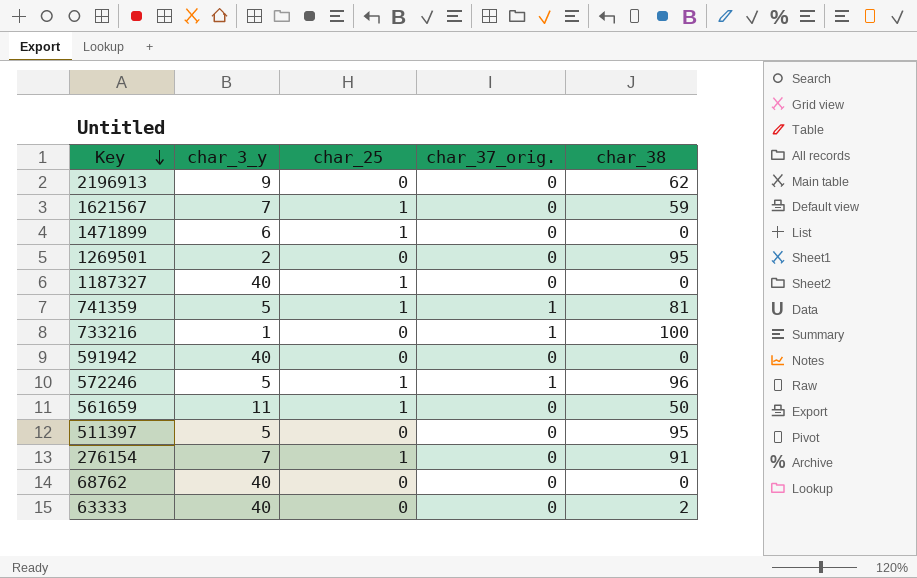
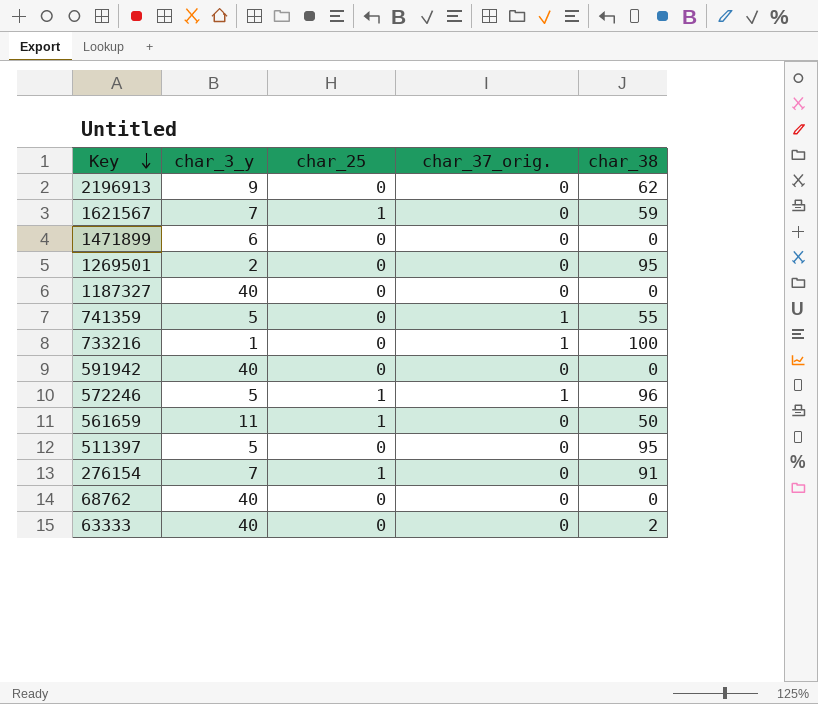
1471899 | char_25: 1 -> 0
1187327 | char_25: 1 -> 0
741359 | char_25: 1 -> 0
741359 | char_38: 81 -> 55

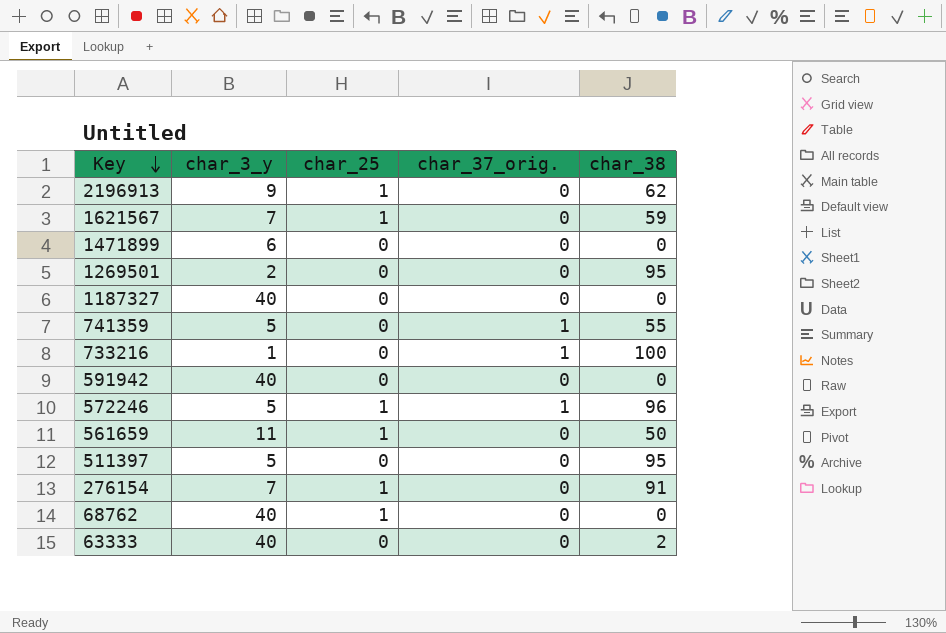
2196913 | char_25: 0 -> 1
68762 | char_25: 0 -> 1

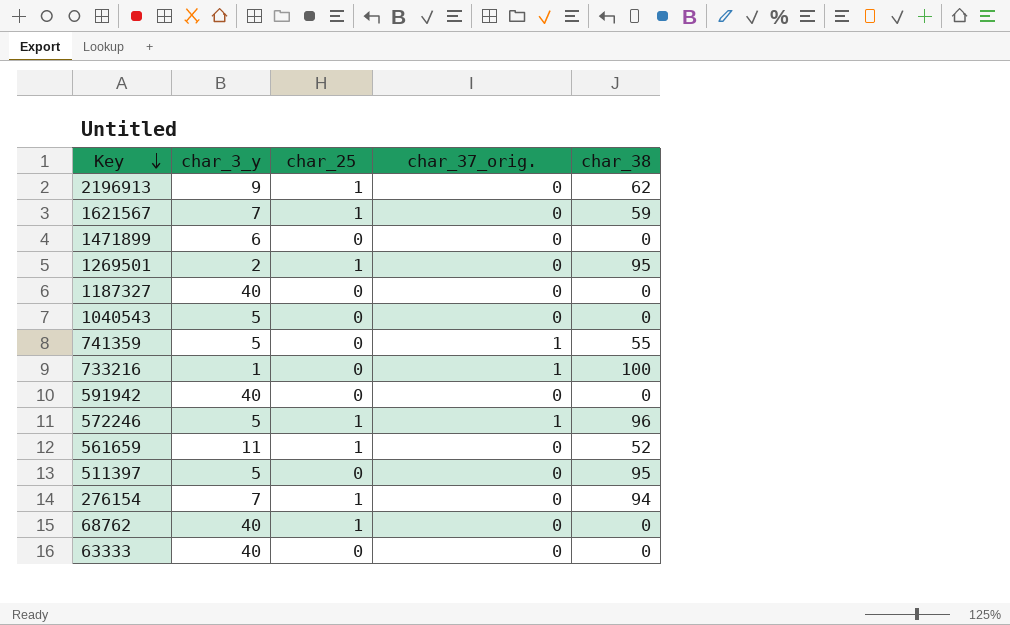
1269501 | char_25: 0 -> 1
row 1040543: none -> 5 | 0 | 0 | 0
561659 | char_38: 50 -> 52
276154 | char_38: 91 -> 94
63333 | char_38: 2 -> 0

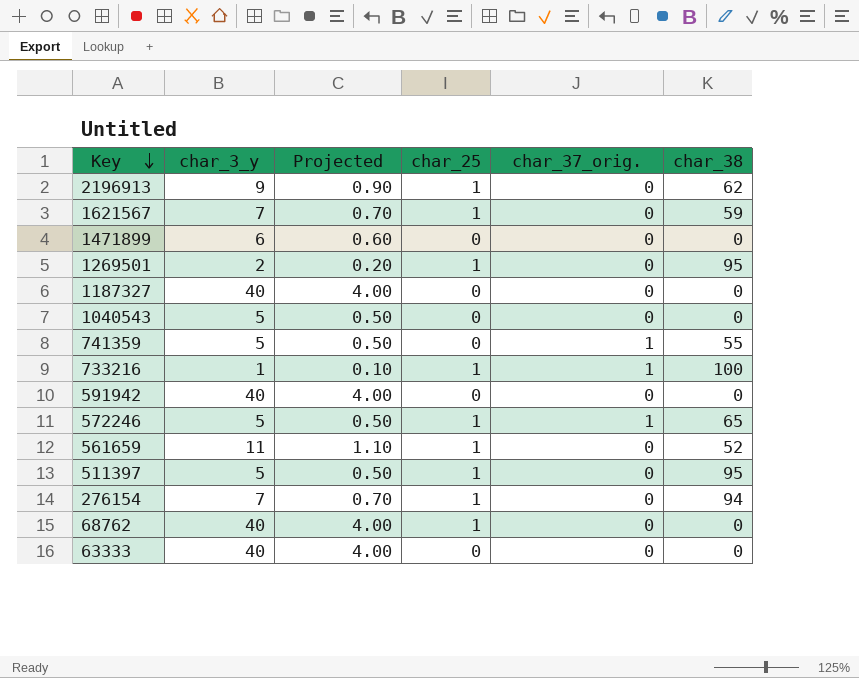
column Projected | formula: none -> [char_3_y] * 0.1
733216 | char_25: 0 -> 1
572246 | char_38: 96 -> 65
511397 | char_25: 0 -> 1

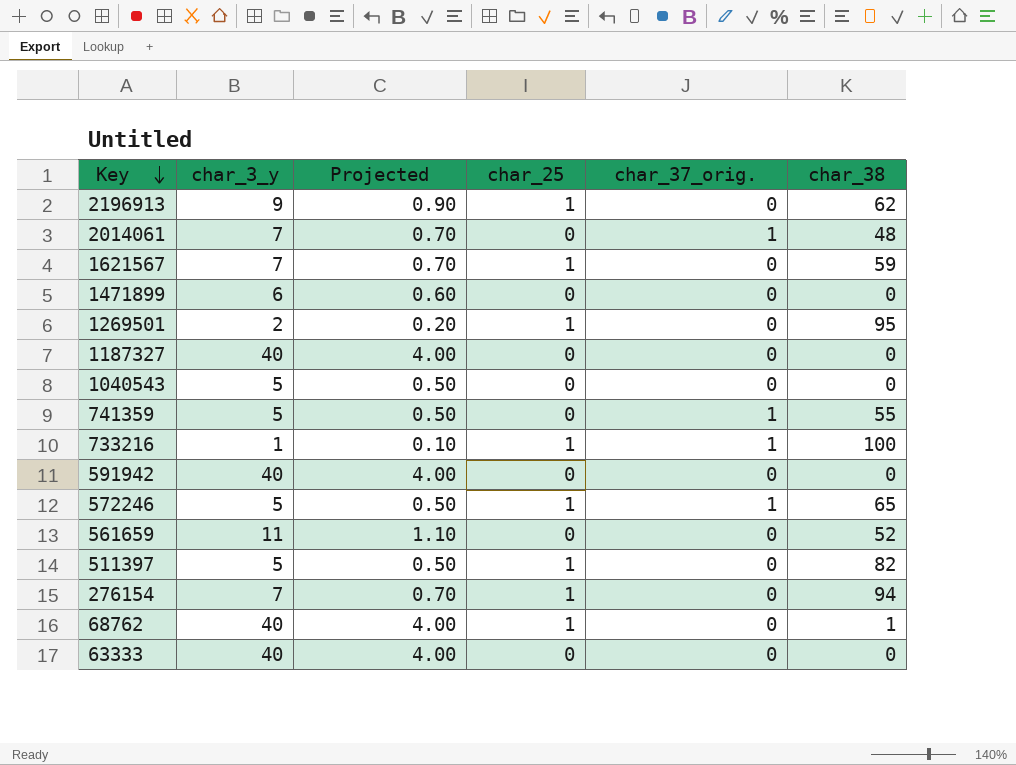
row 2014061: none -> 7 | 0.70 | 0 | 1 | 48
561659 | char_25: 1 -> 0
511397 | char_38: 95 -> 82
68762 | char_38: 0 -> 1

